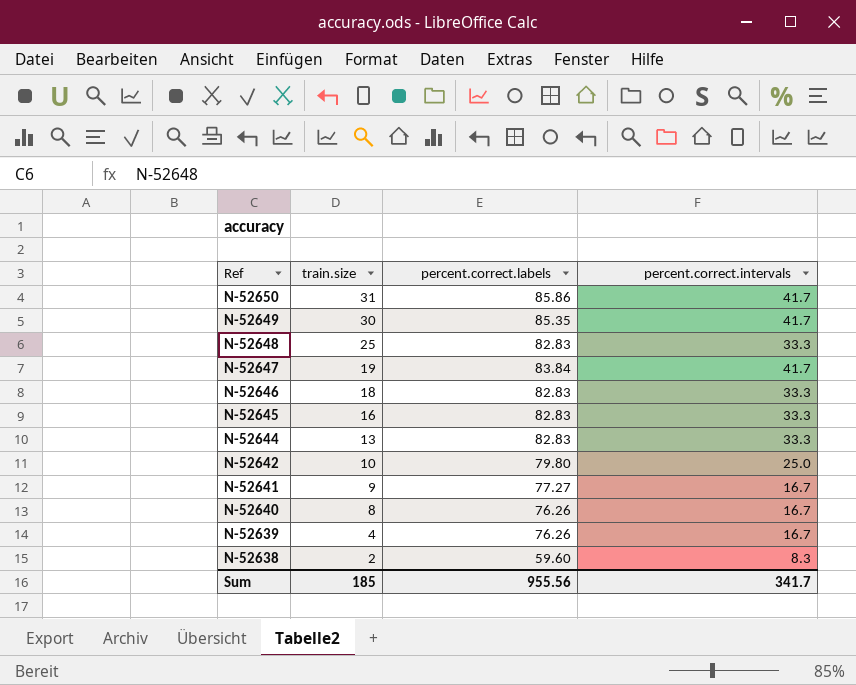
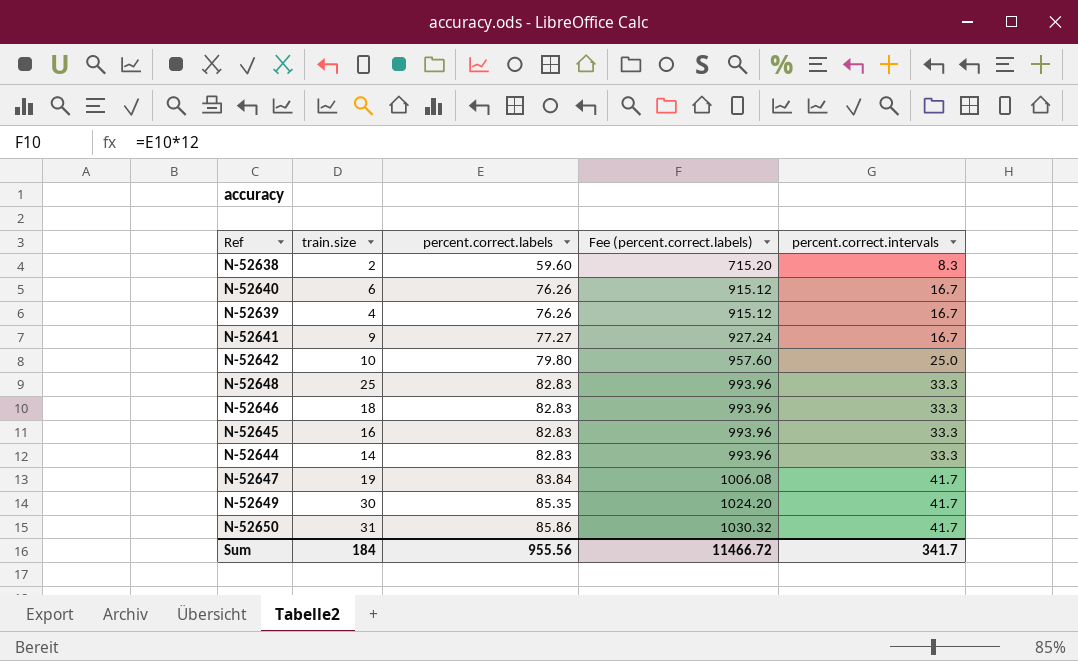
row order: Ref descending -> percent.correct.labels ascending
column Fee (percent.correct.labels) | formula: none -> [percent.correct.labels] * 12
N-52640 | train.size: 8 -> 6
N-52644 | train.size: 13 -> 14
Sum | train.size: 185 -> 184

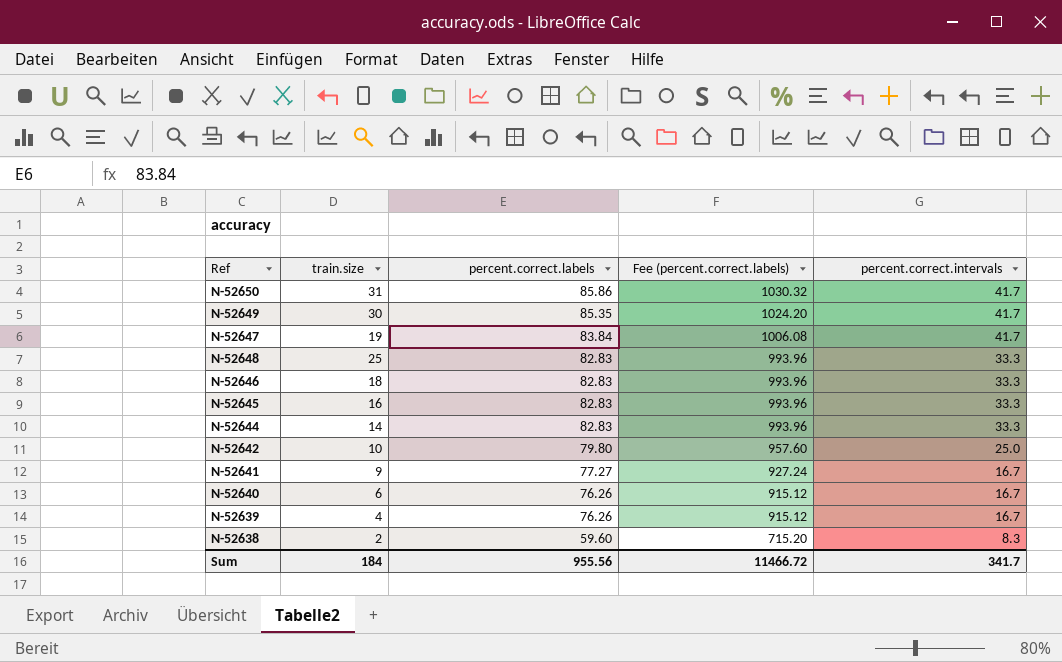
row order: percent.correct.labels ascending -> percent.correct.labels descending

